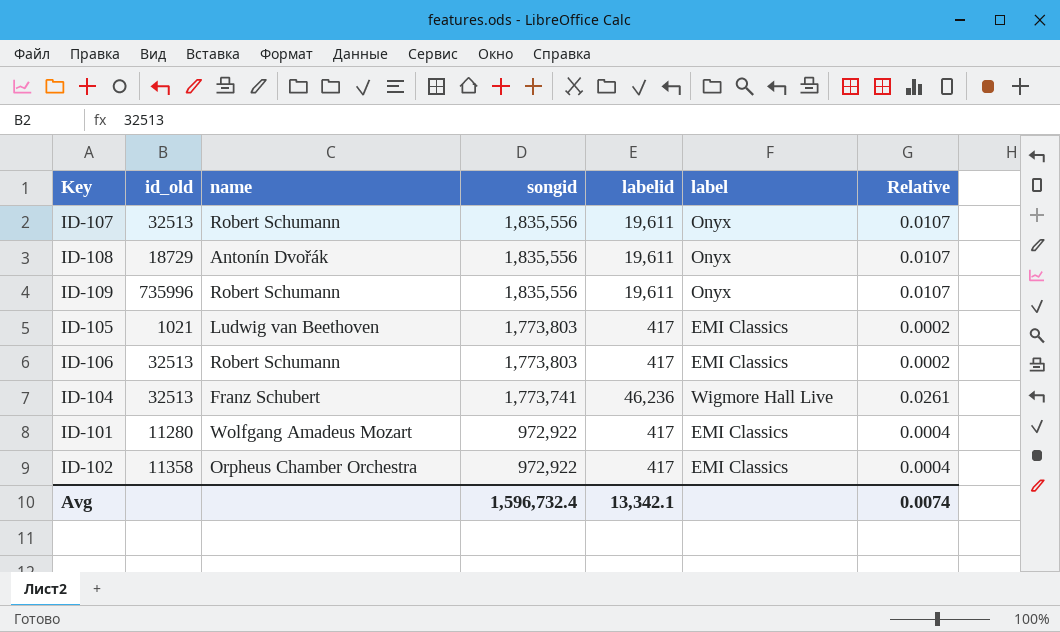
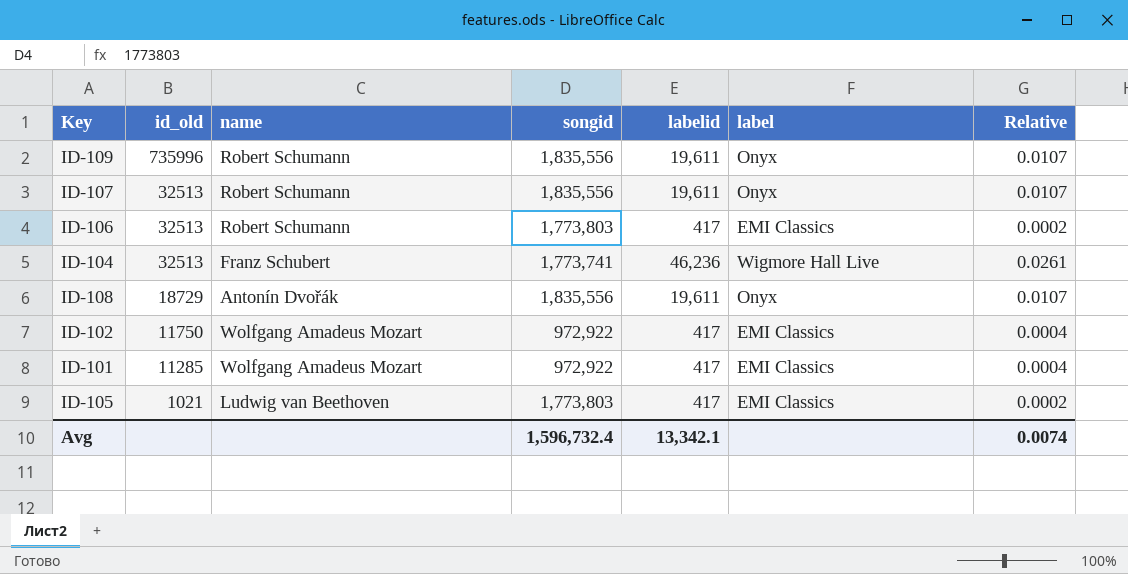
row order: songid descending -> id_old descending
ID-102 | id_old: 11358 -> 11750
ID-102 | name: Orpheus Chamber Orchestra -> Wolfgang Amadeus Mozart
ID-101 | id_old: 11280 -> 11285

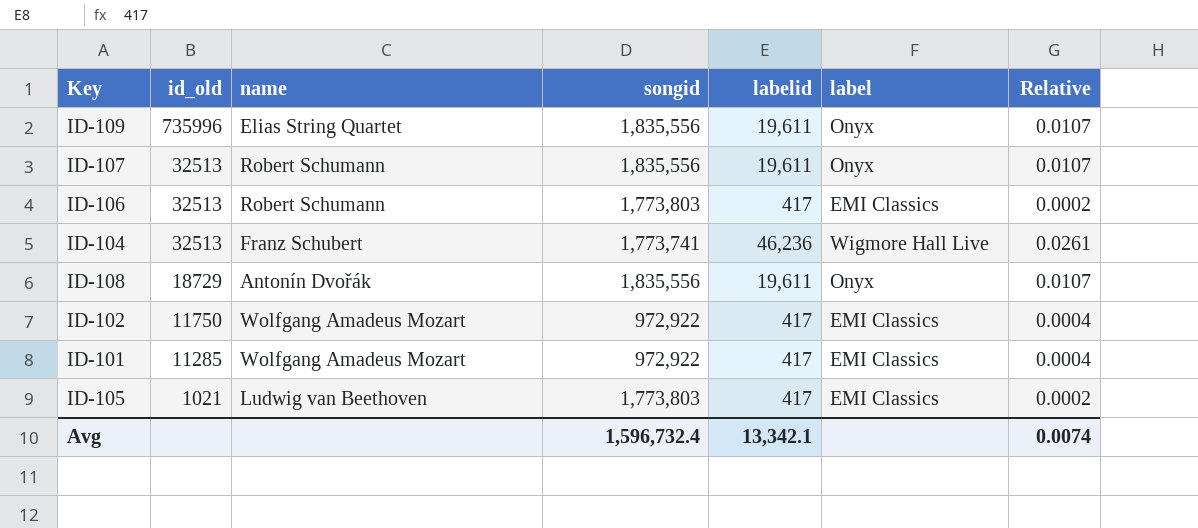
ID-109 | name: Robert Schumann -> Elias String Quartet

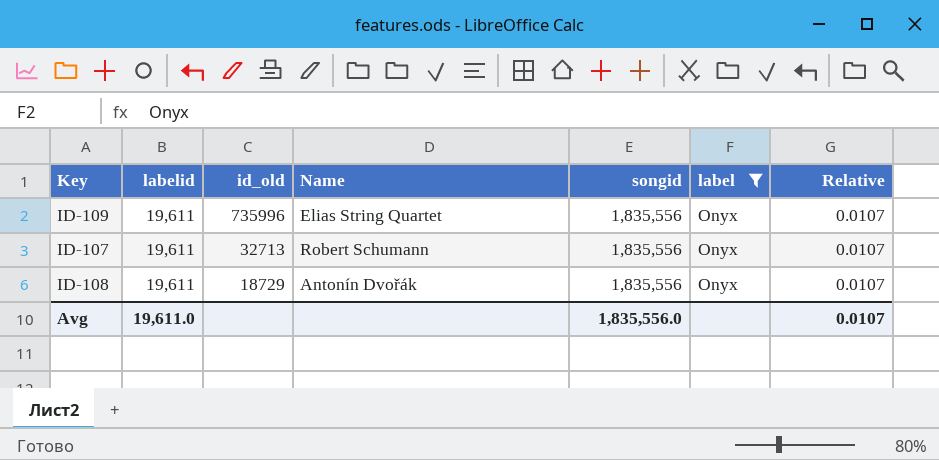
filter: none -> label = Onyx
column labelid | position: 5 -> 2
column name: name -> Name
ID-107 | id_old: 32513 -> 32713
Avg | labelid: 13,342.1 -> 19,611.0
Avg | songid: 1,596,732.4 -> 1,835,556.0
Avg | Relative: 0.0074 -> 0.0107

